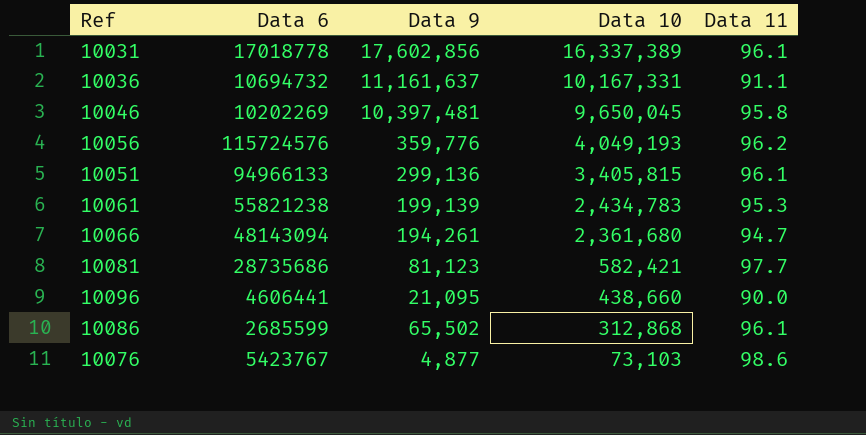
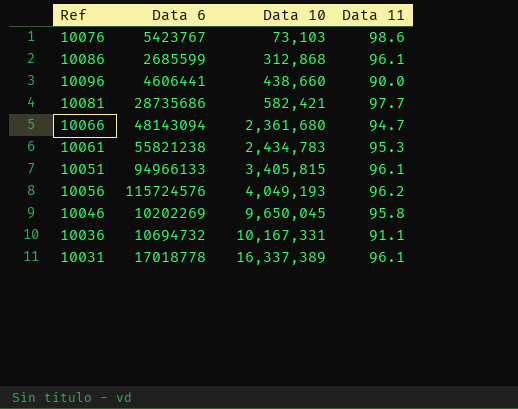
row order: Data 10 descending -> Data 10 ascending
column Data 9 | position: 3 -> none

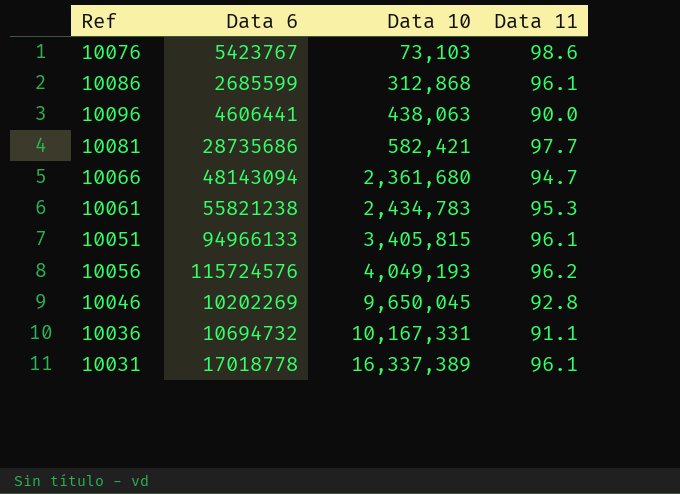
10096 | Data 10: 438,660 -> 438,063
10046 | Data 11: 95.8 -> 92.8

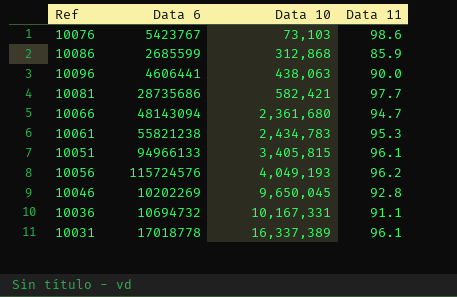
10086 | Data 11: 96.1 -> 85.9

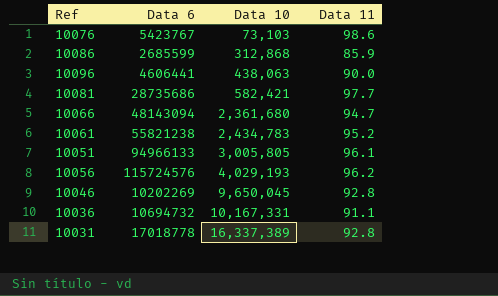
10061 | Data 11: 95.3 -> 95.2
10051 | Data 10: 3,405,815 -> 3,005,805
10056 | Data 10: 4,049,193 -> 4,029,193
10031 | Data 11: 96.1 -> 92.8

